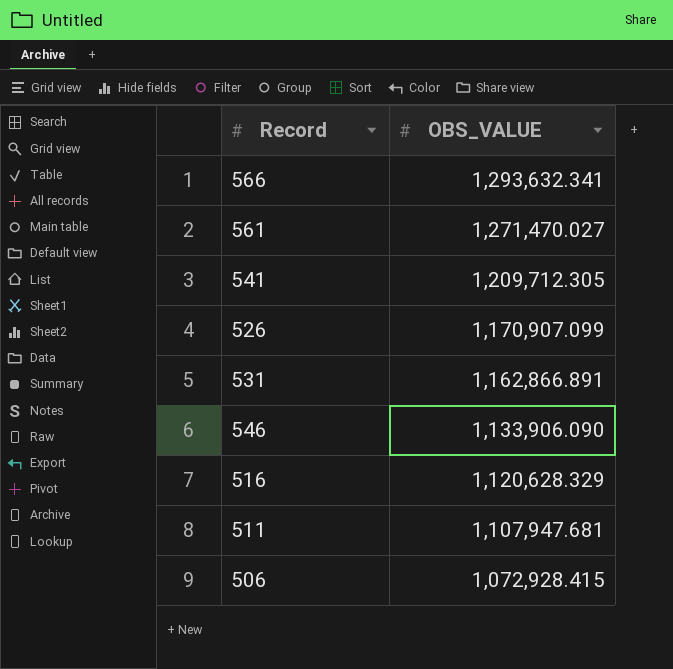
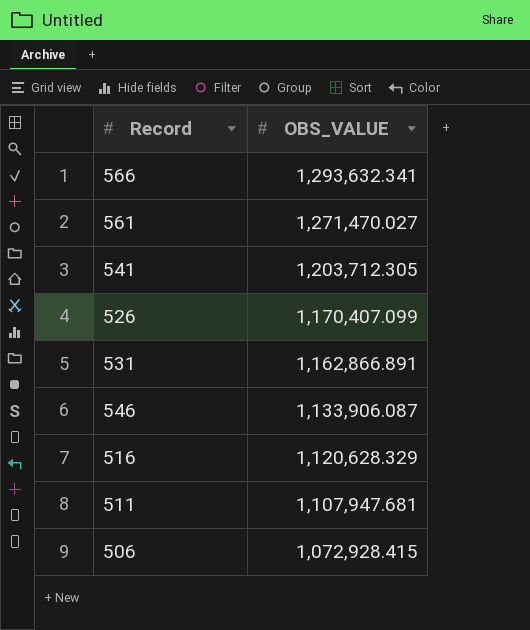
541 | OBS_VALUE: 1,209,712.305 -> 1,203,712.305
526 | OBS_VALUE: 1,170,907.099 -> 1,170,407.099
546 | OBS_VALUE: 1,133,906.090 -> 1,133,906.087

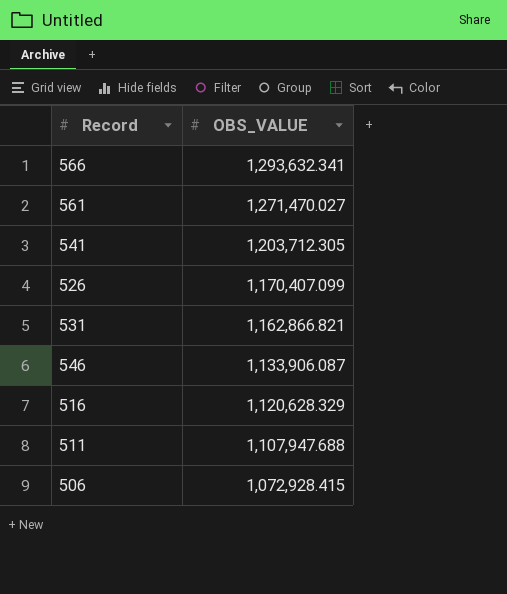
531 | OBS_VALUE: 1,162,866.891 -> 1,162,866.821
511 | OBS_VALUE: 1,107,947.681 -> 1,107,947.688

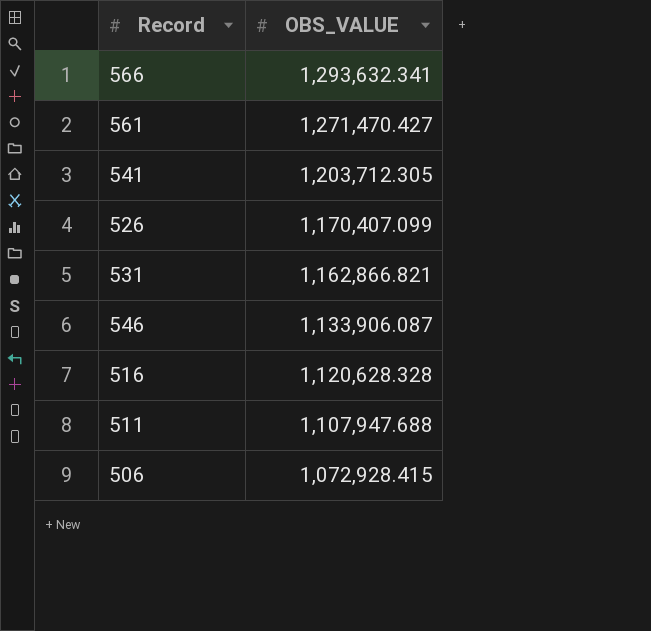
561 | OBS_VALUE: 1,271,470.027 -> 1,271,470.427
516 | OBS_VALUE: 1,120,628.329 -> 1,120,628.328

